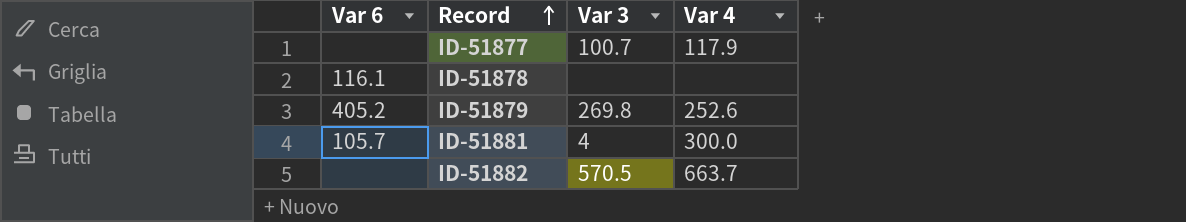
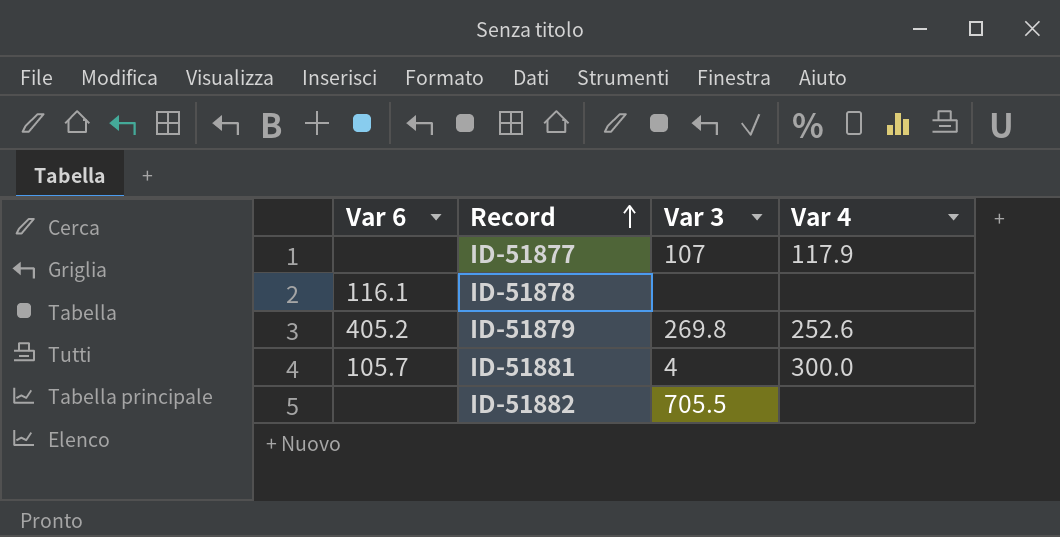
ID-51877 | Var 3: 100.7 -> 107
ID-51882 | Var 3: 570.5 -> 705.5
ID-51882 | Var 4: 663.7 -> none

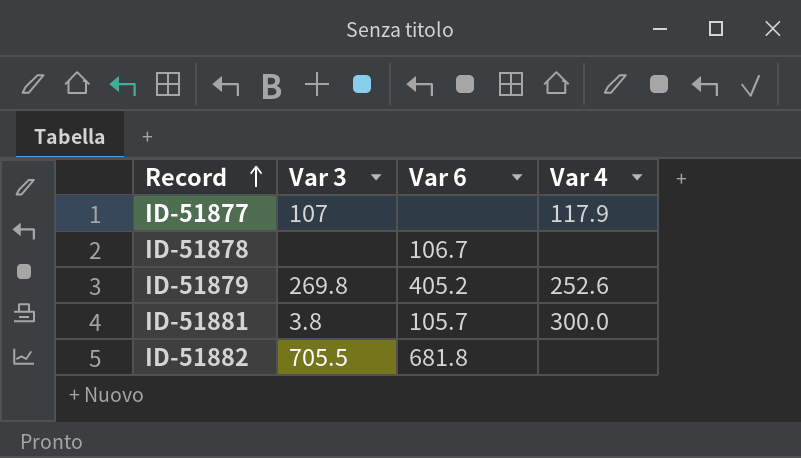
column Var 6 | position: 1 -> 3
ID-51878 | Var 6: 116.1 -> 106.7
ID-51881 | Var 3: 4 -> 3.8
ID-51882 | Var 6: none -> 681.8

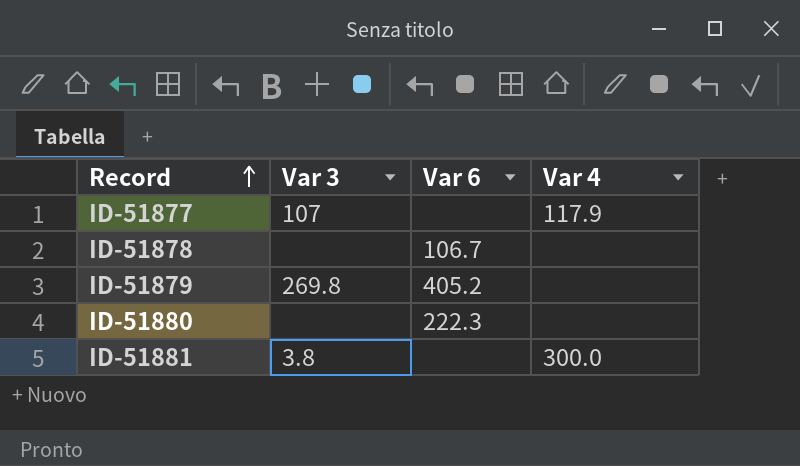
row ID-51882: 705.5 | 681.8 | none -> none
ID-51879 | Var 4: 252.6 -> none
row ID-51880: none -> none | 222.3 | none
ID-51881 | Var 6: 105.7 -> none

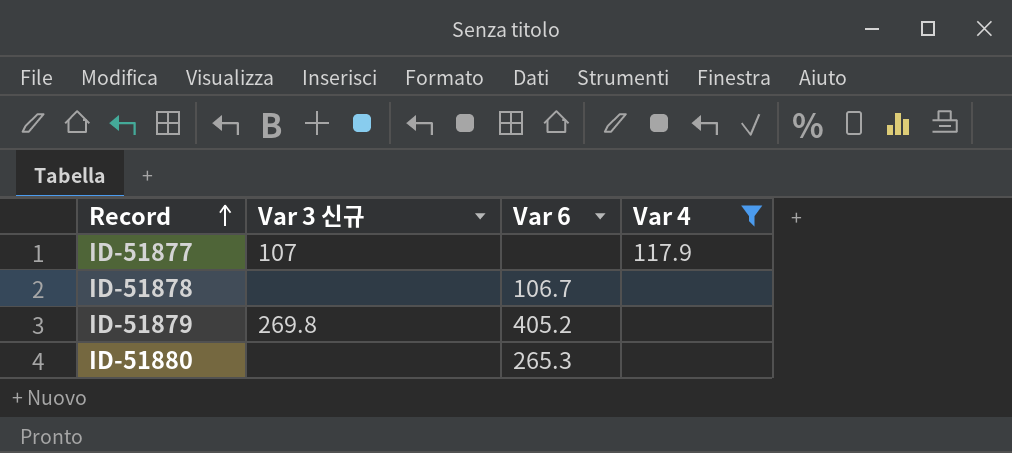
filter: none -> Var 4 != 300.0
column name: Var 3 -> Var 3 신규
ID-51880 | Var 6: 222.3 -> 265.3

